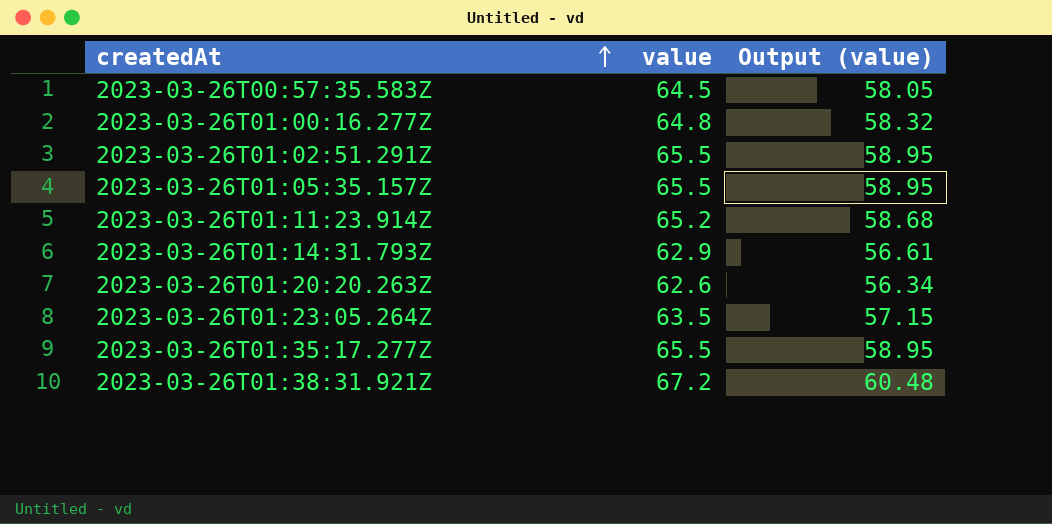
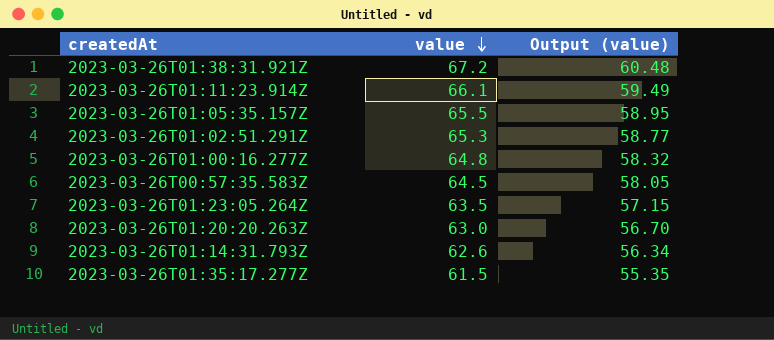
row order: createdAt ascending -> value descending
2023-03-26T01:11:23.914Z | value: 65.2 -> 66.1
2023-03-26T01:11:23.914Z | Output (value): 58.68 -> 59.49
2023-03-26T01:02:51.291Z | value: 65.5 -> 65.3
2023-03-26T01:02:51.291Z | Output (value): 58.95 -> 58.77
2023-03-26T01:20:20.263Z | value: 62.6 -> 63.0
2023-03-26T01:20:20.263Z | Output (value): 56.34 -> 56.70
2023-03-26T01:14:31.793Z | value: 62.9 -> 62.6
2023-03-26T01:14:31.793Z | Output (value): 56.61 -> 56.34
2023-03-26T01:35:17.277Z | value: 65.5 -> 61.5
2023-03-26T01:35:17.277Z | Output (value): 58.95 -> 55.35

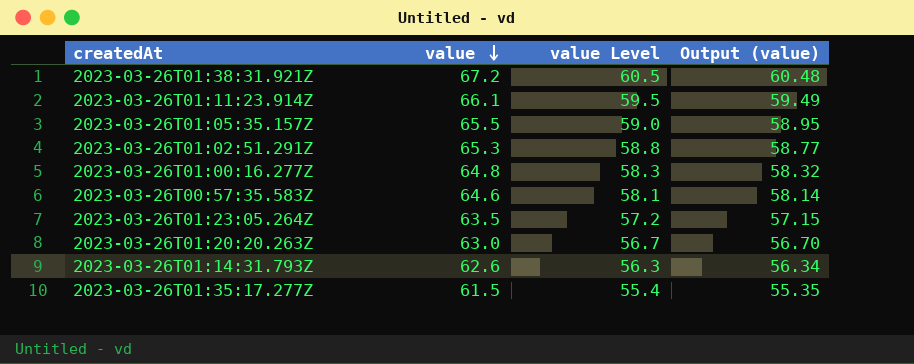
column value Level | formula: none -> [value] * 0.9
2023-03-26T00:57:35.583Z | value: 64.5 -> 64.6
2023-03-26T00:57:35.583Z | Output (value): 58.05 -> 58.14

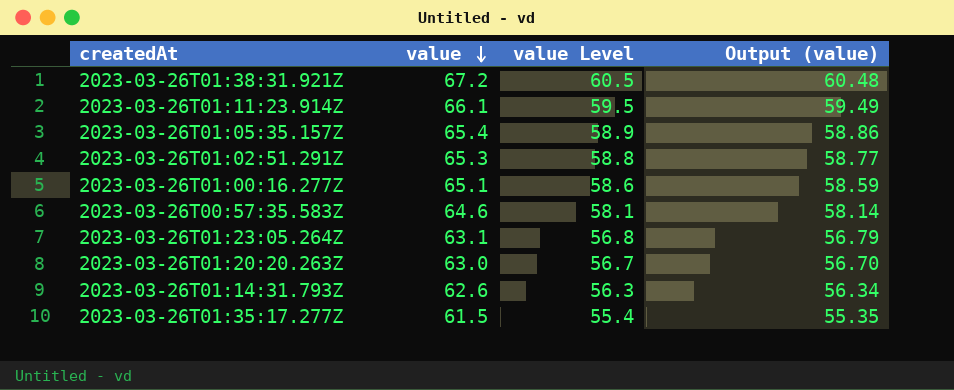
2023-03-26T01:05:35.157Z | value: 65.5 -> 65.4
2023-03-26T01:05:35.157Z | value Level: 59.0 -> 58.9
2023-03-26T01:05:35.157Z | Output (value): 58.95 -> 58.86
2023-03-26T01:00:16.277Z | value: 64.8 -> 65.1
2023-03-26T01:00:16.277Z | value Level: 58.3 -> 58.6
2023-03-26T01:00:16.277Z | Output (value): 58.32 -> 58.59
2023-03-26T01:23:05.264Z | value: 63.5 -> 63.1
2023-03-26T01:23:05.264Z | value Level: 57.2 -> 56.8
2023-03-26T01:23:05.264Z | Output (value): 57.15 -> 56.79

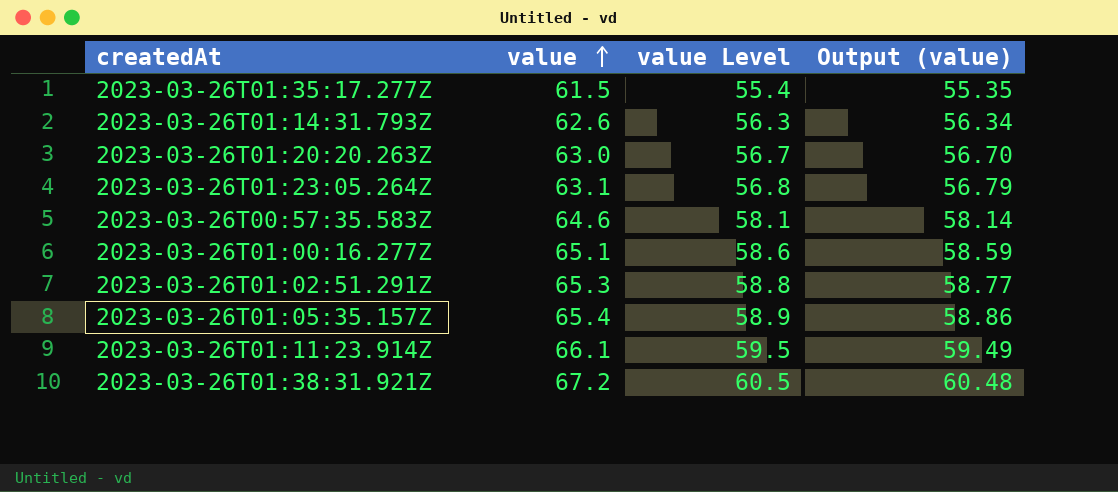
row order: value descending -> value ascending

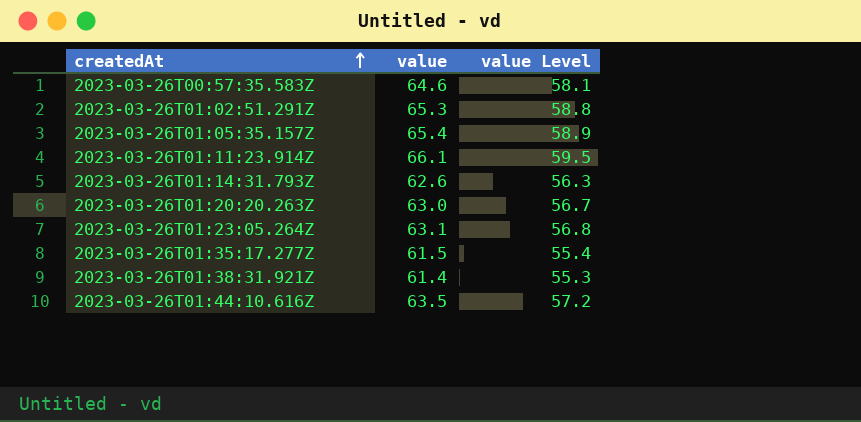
row order: value ascending -> createdAt ascending
column Output (value) | formula: [value] * 0.9 -> none
row 2023-03-26T01:00:16.277Z: 65.1 | 58.6 | 58.59 -> none
2023-03-26T01:38:31.921Z | value: 67.2 -> 61.4
2023-03-26T01:38:31.921Z | value Level: 60.5 -> 55.3
row 2023-03-26T01:44:10.616Z: none -> 63.5 | 57.2

